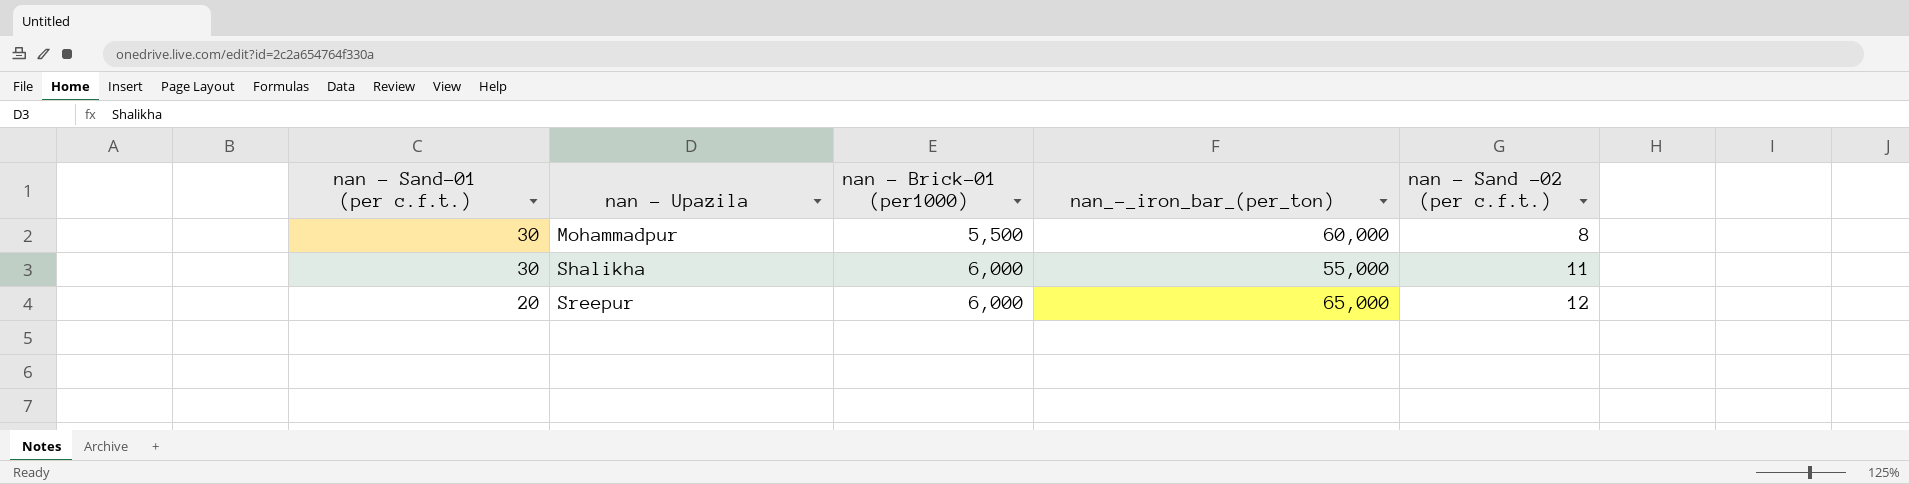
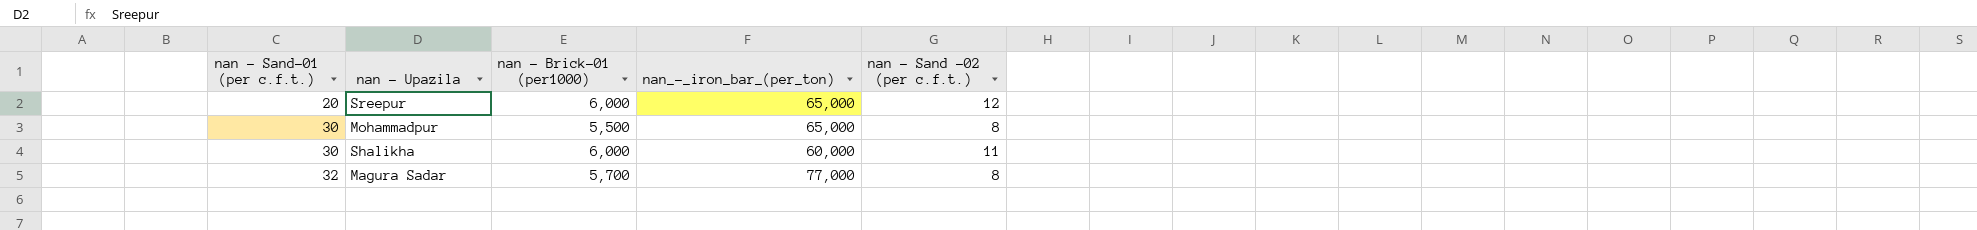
row order: nan - Sand-01 (per c.f.t.) descending -> nan - Sand-01 (per c.f.t.) ascending
Mohammadpur | nan_-_iron_bar_(per_ton): 60,000 -> 65,000
Shalikha | nan_-_iron_bar_(per_ton): 55,000 -> 60,000
row Magura Sadar: none -> 32 | 5,700 | 77,000 | 8

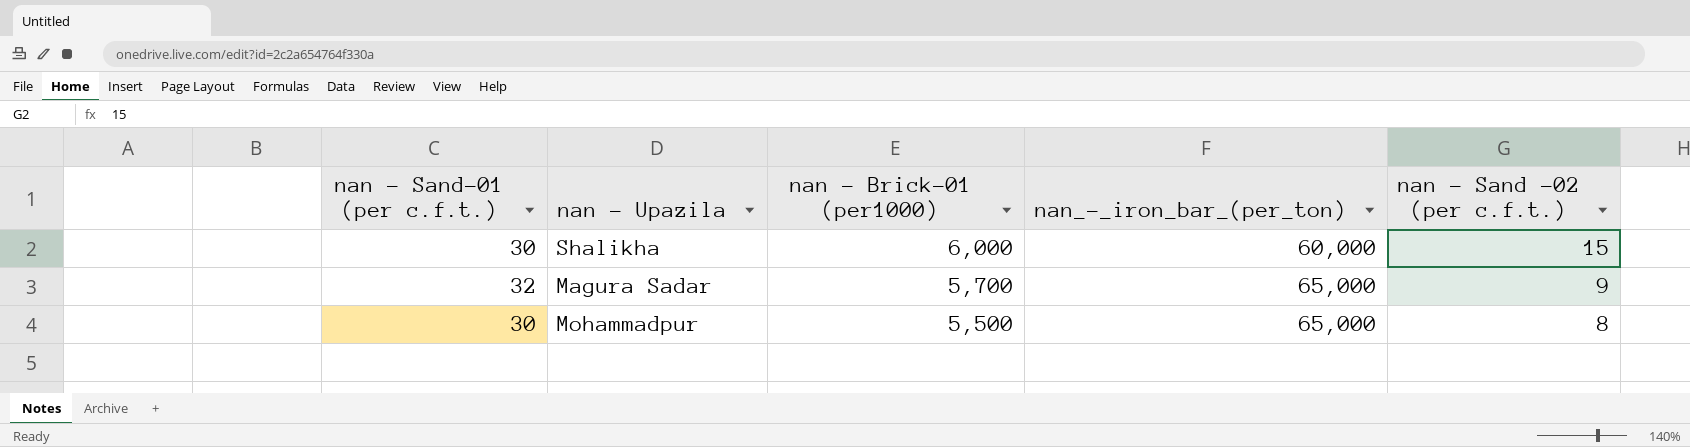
row order: nan - Sand-01 (per c.f.t.) ascending -> nan - Brick-01 (per1000) descending
row Sreepur: 20 | 6,000 | 65,000 | 12 -> none
Shalikha | nan - Sand -02 (per c.f.t.): 11 -> 15
Magura Sadar | nan_-_iron_bar_(per_ton): 77,000 -> 65,000
Magura Sadar | nan - Sand -02 (per c.f.t.): 8 -> 9

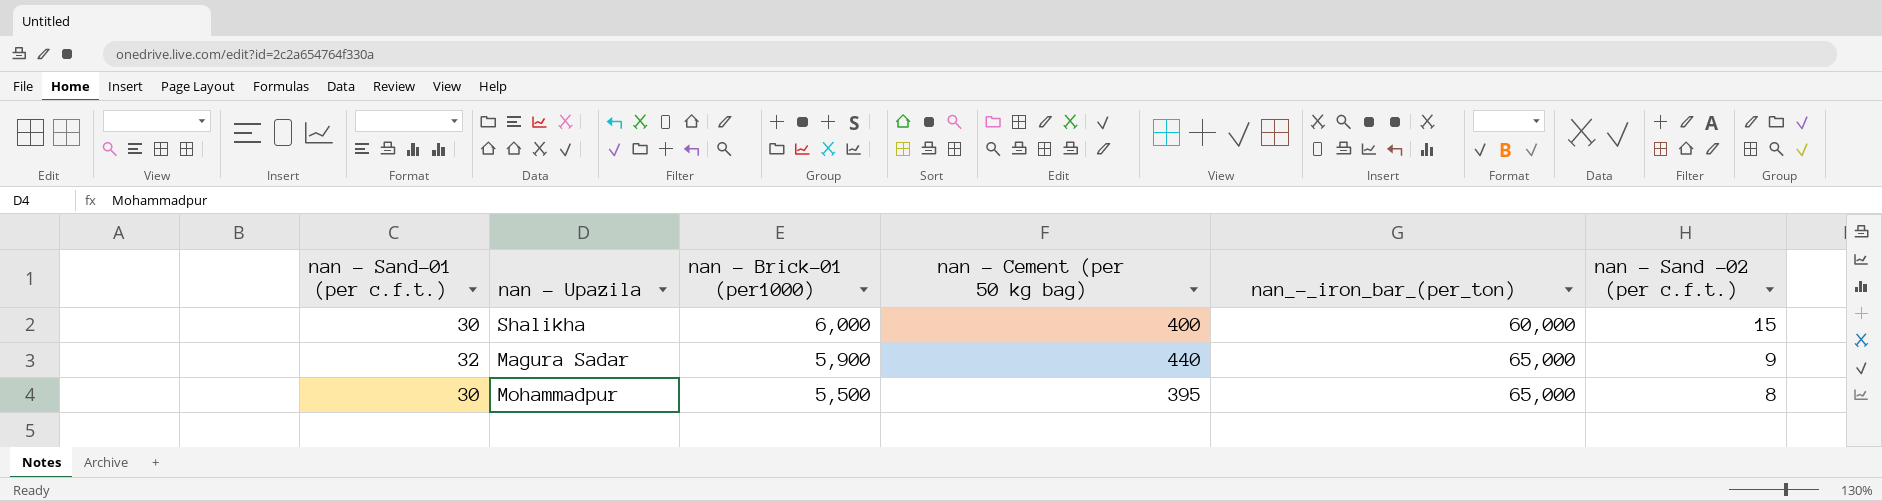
column nan - Cement (per 50 kg bag) | position: none -> 4
Magura Sadar | nan - Brick-01 (per1000): 5,700 -> 5,900

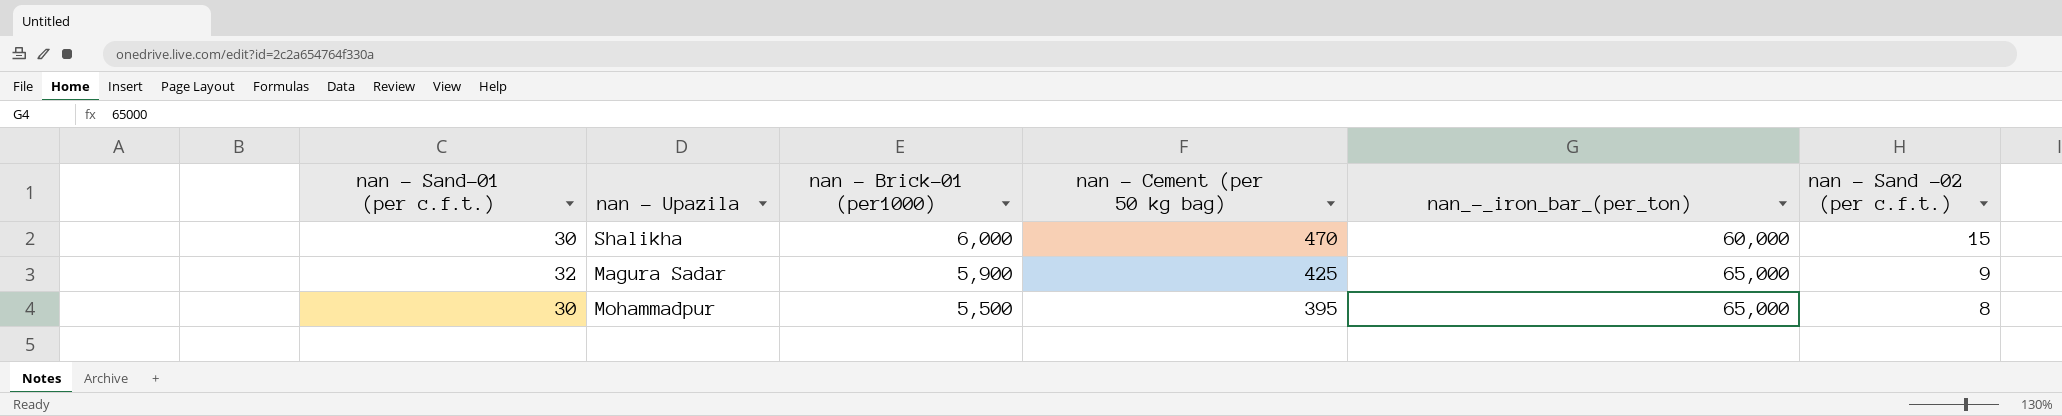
Shalikha | nan - Cement (per 50 kg bag): 400 -> 470
Magura Sadar | nan - Cement (per 50 kg bag): 440 -> 425

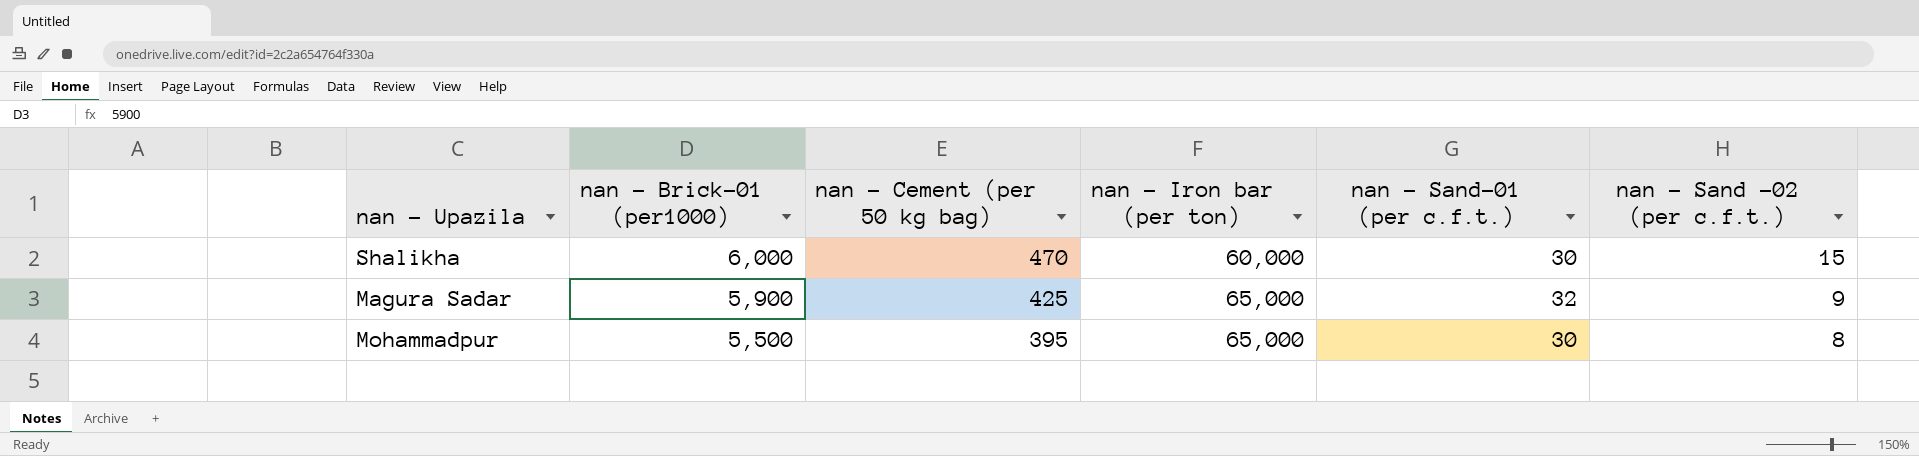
column name: nan_-_iron_bar_(per_ton) -> nan - Iron bar (per ton)
column nan - Sand-01 (per c.f.t.) | position: 1 -> 5

